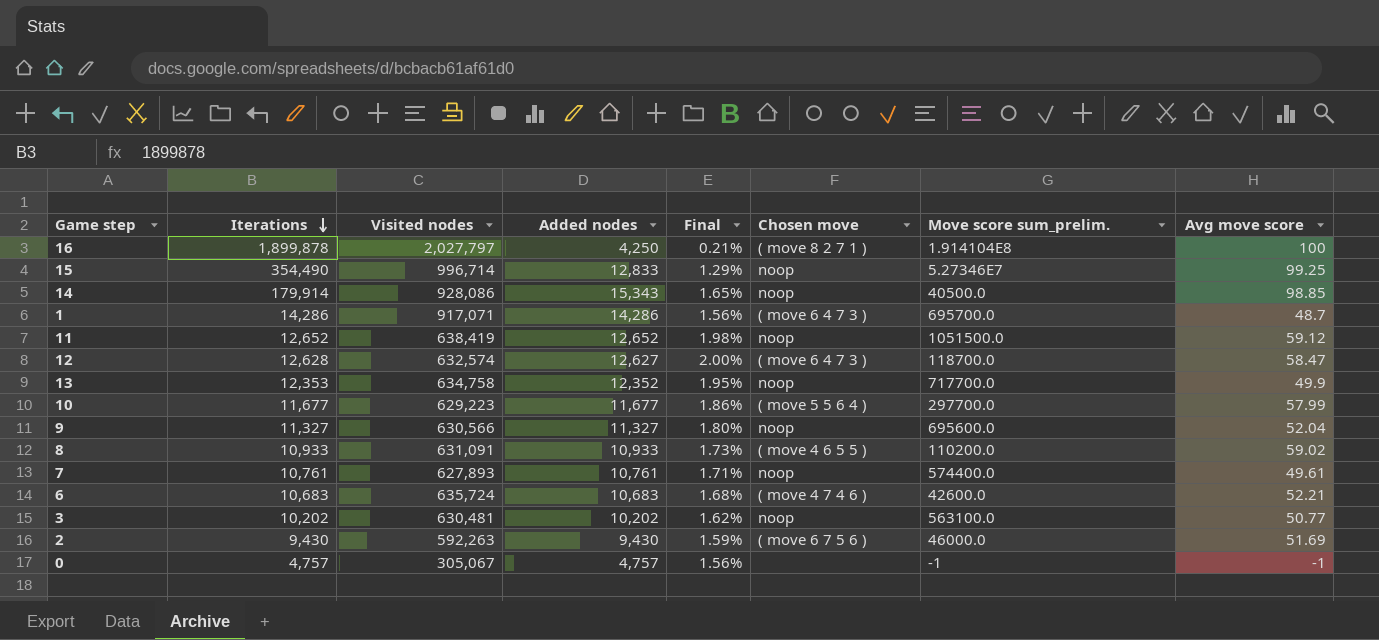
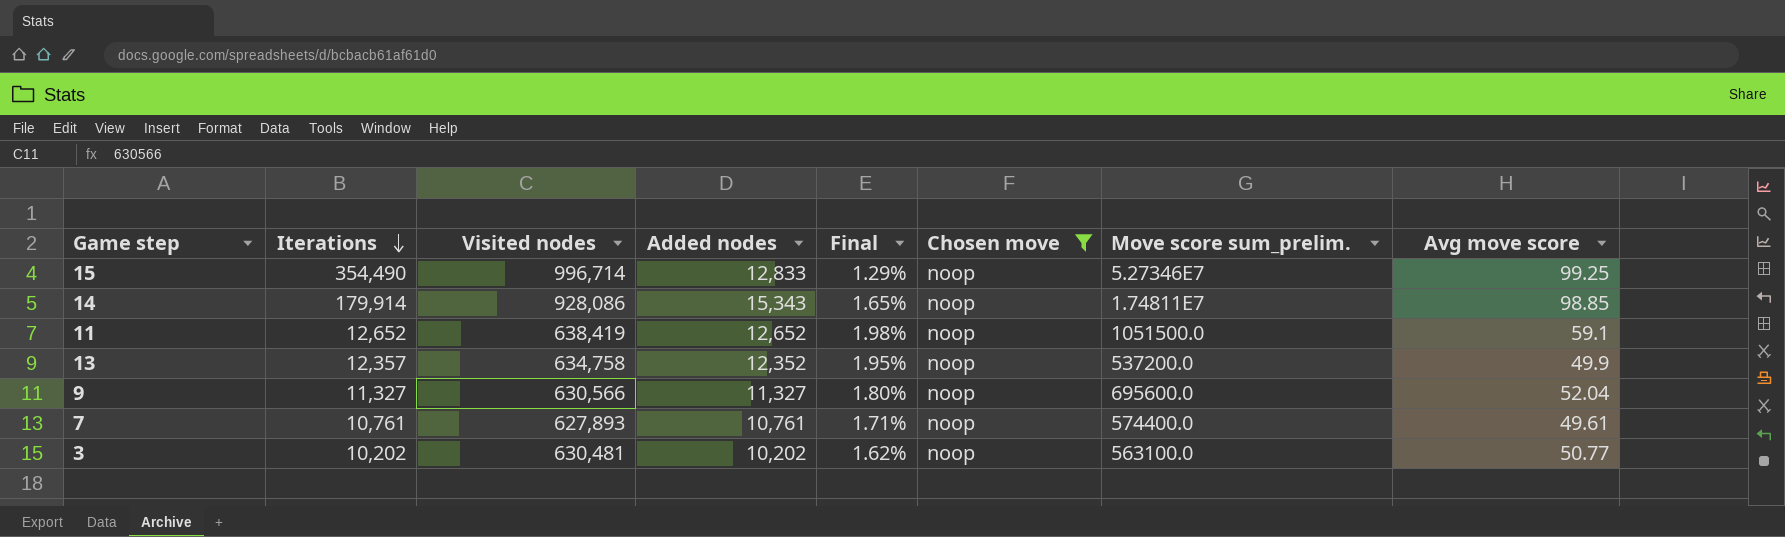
filter: none -> Chosen move = noop
14 | Move score sum_prelim.: 40500.0 -> 1.74811E7
11 | Avg move score: 59.12 -> 59.1
13 | Iterations: 12,353 -> 12,357
13 | Move score sum_prelim.: 717700.0 -> 537200.0

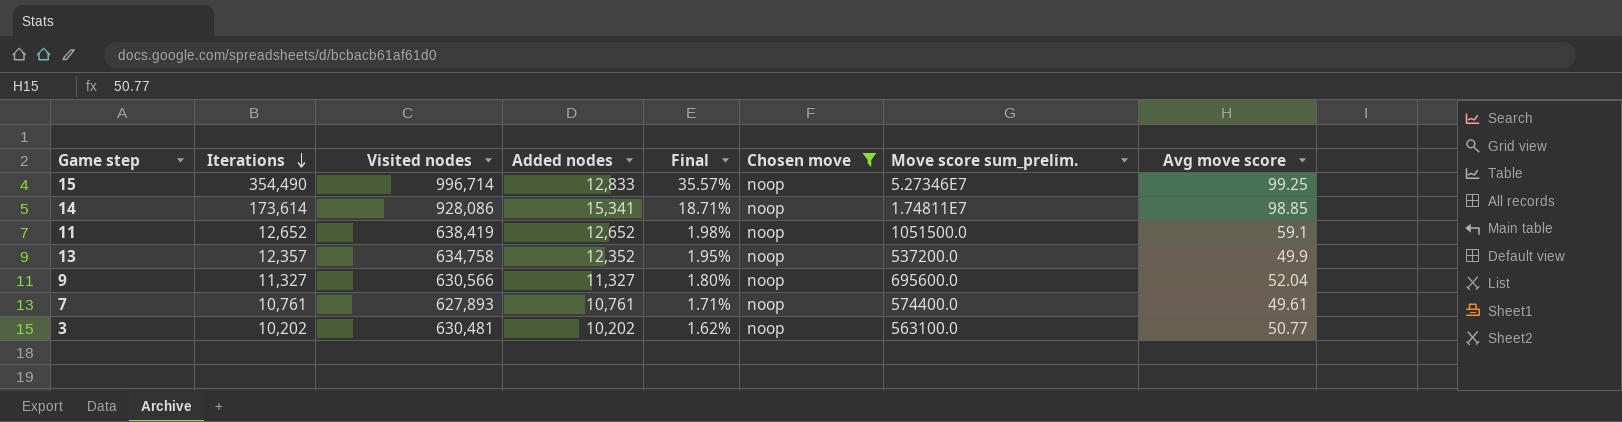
column Final | formula: [Added nodes] / [Visited nodes] -> [Iterations] / [Visited nodes]
14 | Iterations: 179,914 -> 173,614
14 | Added nodes: 15,343 -> 15,341

